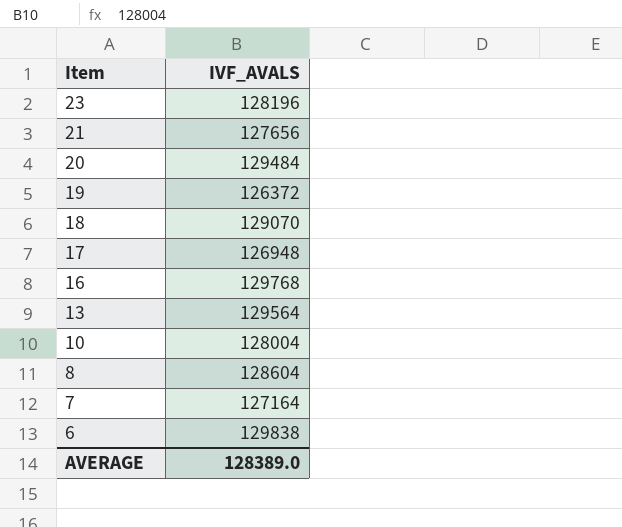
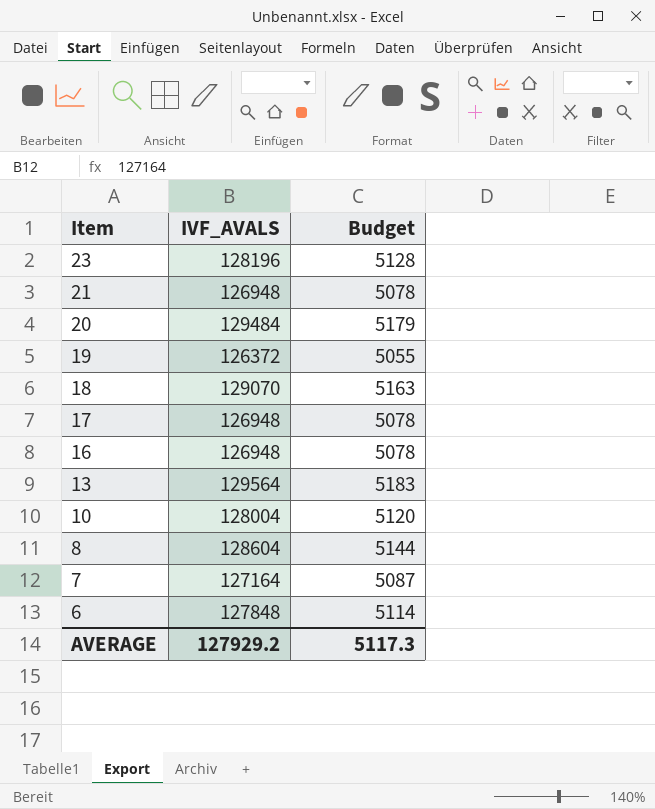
column Budget | formula: none -> [IVF_AVALS] * 0.04
21 | IVF_AVALS: 127656 -> 126948
16 | IVF_AVALS: 129768 -> 126948
6 | IVF_AVALS: 129838 -> 127848
AVERAGE | IVF_AVALS: 128389.0 -> 127929.2

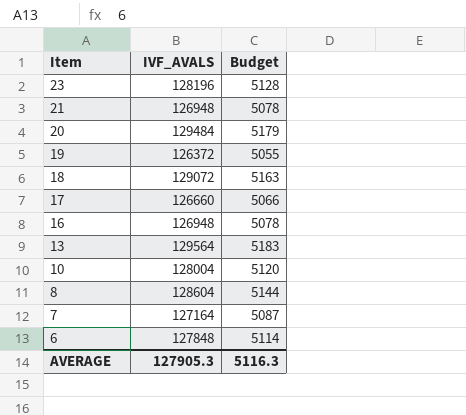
18 | IVF_AVALS: 129070 -> 129072
17 | IVF_AVALS: 126948 -> 126660
17 | Budget: 5078 -> 5066
AVERAGE | IVF_AVALS: 127929.2 -> 127905.3
AVERAGE | Budget: 5117.3 -> 5116.3

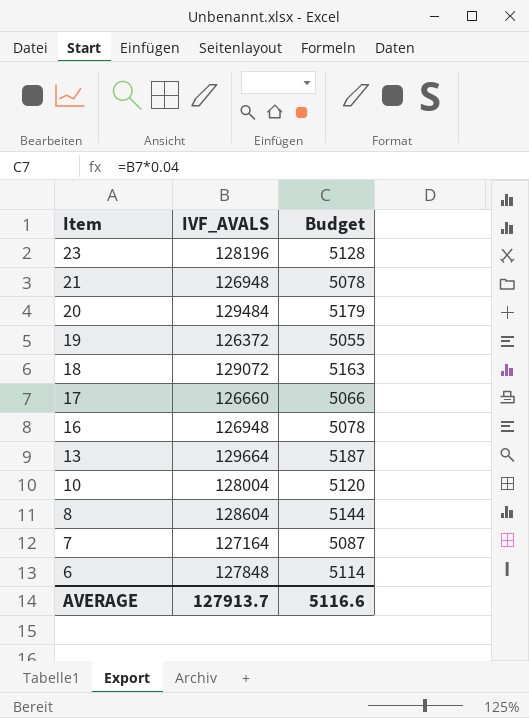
13 | IVF_AVALS: 129564 -> 129664
13 | Budget: 5183 -> 5187
AVERAGE | IVF_AVALS: 127905.3 -> 127913.7
AVERAGE | Budget: 5116.3 -> 5116.6

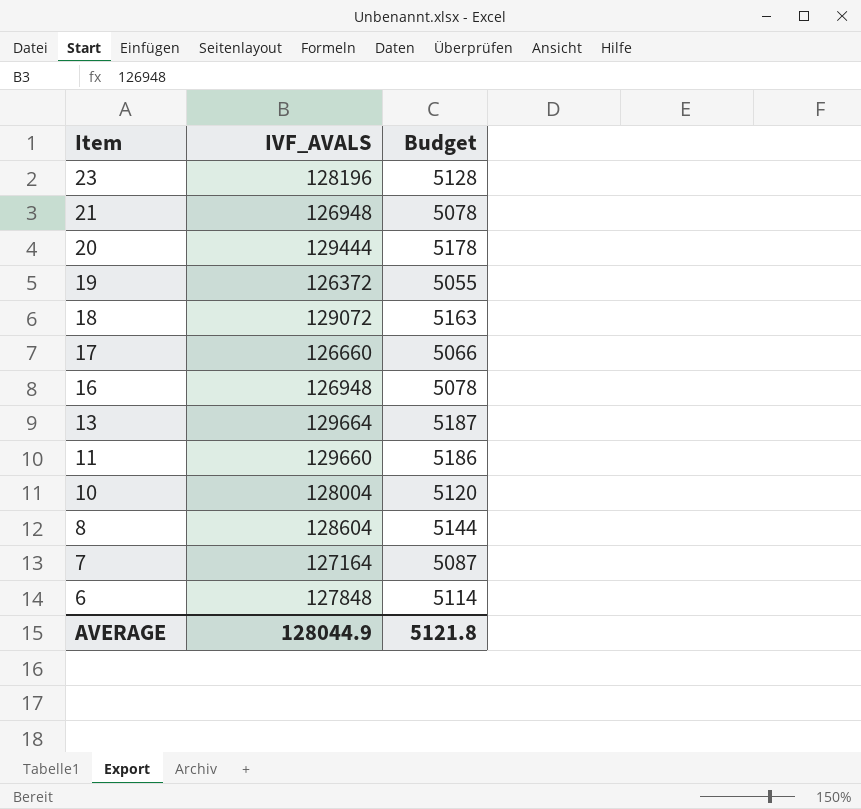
20 | IVF_AVALS: 129484 -> 129444
20 | Budget: 5179 -> 5178
row 11: none -> 129660 | 5186
AVERAGE | IVF_AVALS: 127913.7 -> 128044.9
AVERAGE | Budget: 5116.6 -> 5121.8

